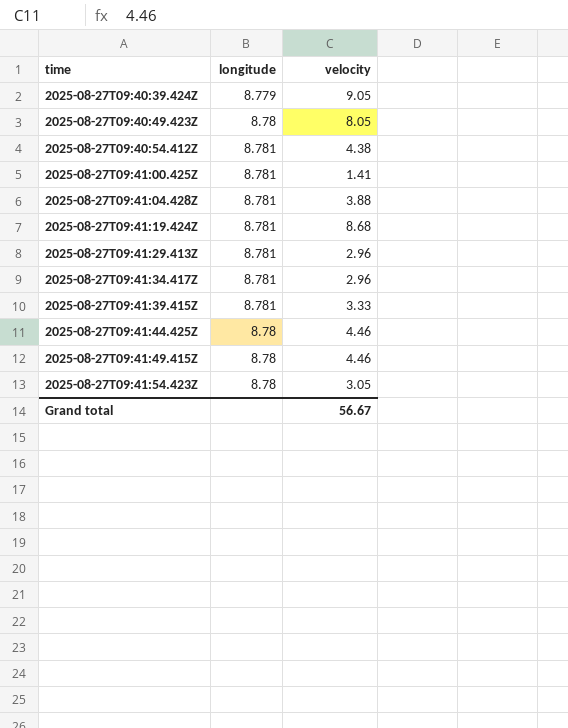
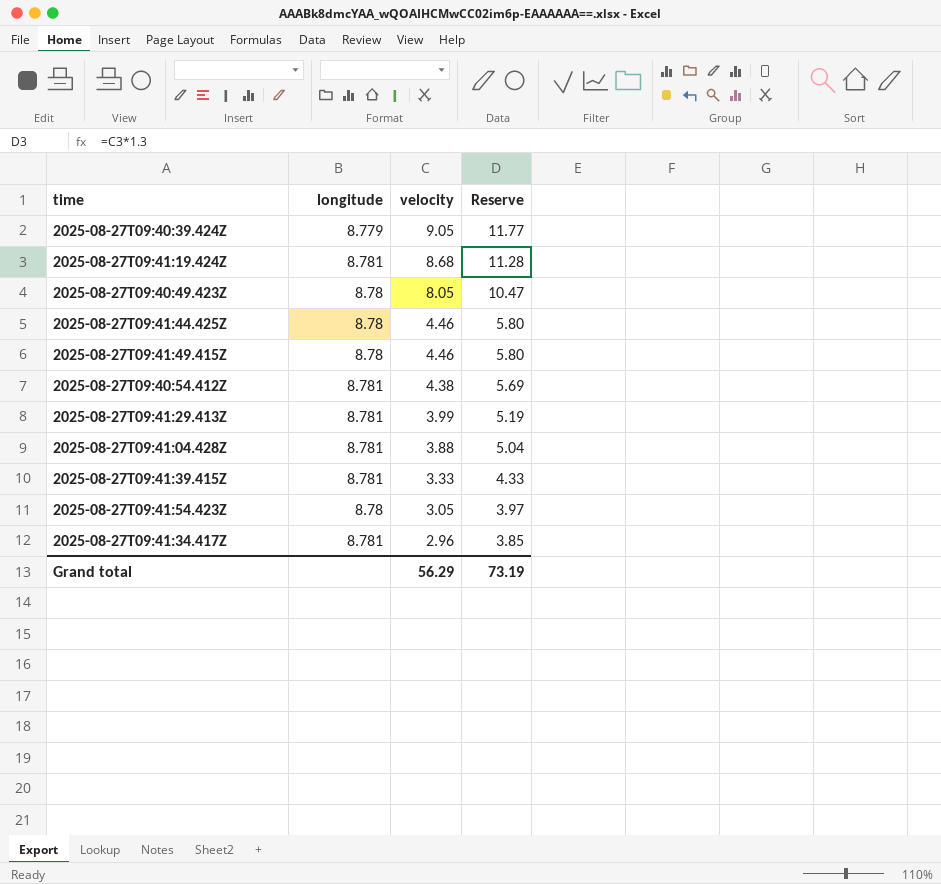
row order: time ascending -> velocity descending
column Reserve | formula: none -> [velocity] * 1.3
row 2025-08-27T09:41:00.425Z: 8.781 | 1.41 -> none
2025-08-27T09:41:29.413Z | velocity: 2.96 -> 3.99
Grand total | velocity: 56.67 -> 56.29

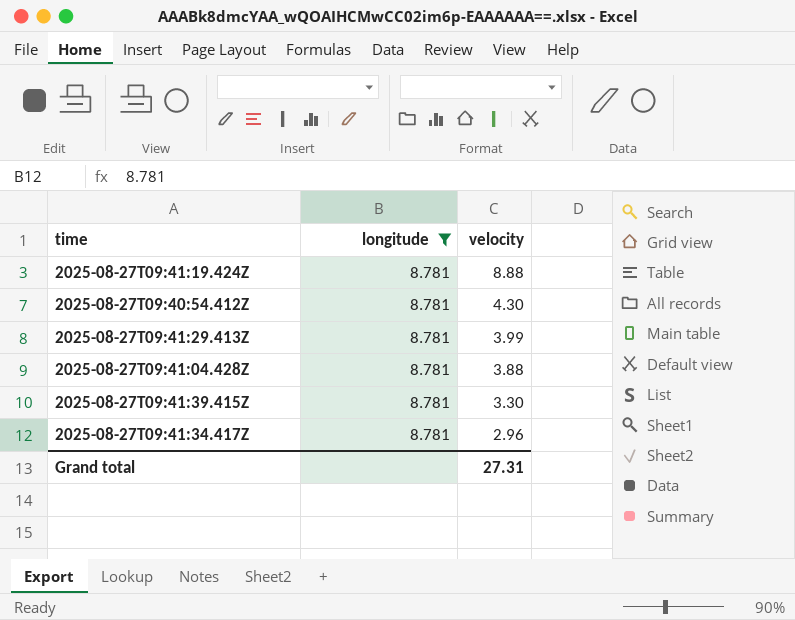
filter: none -> longitude = 8.781
column Reserve | formula: [velocity] * 1.3 -> none
2025-08-27T09:41:19.424Z | velocity: 8.68 -> 8.88
2025-08-27T09:40:54.412Z | velocity: 4.38 -> 4.30
2025-08-27T09:41:39.415Z | velocity: 3.33 -> 3.30
Grand total | velocity: 56.29 -> 27.31

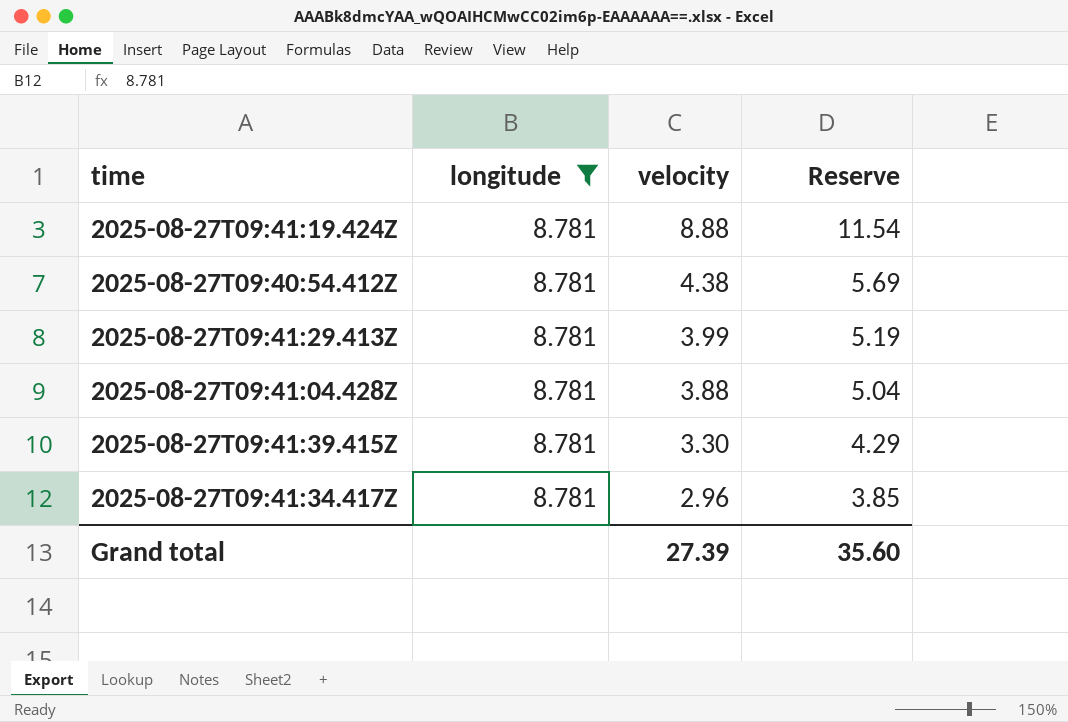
column Reserve | formula: none -> [velocity] * 1.3
2025-08-27T09:40:54.412Z | velocity: 4.30 -> 4.38
Grand total | velocity: 27.31 -> 27.39

